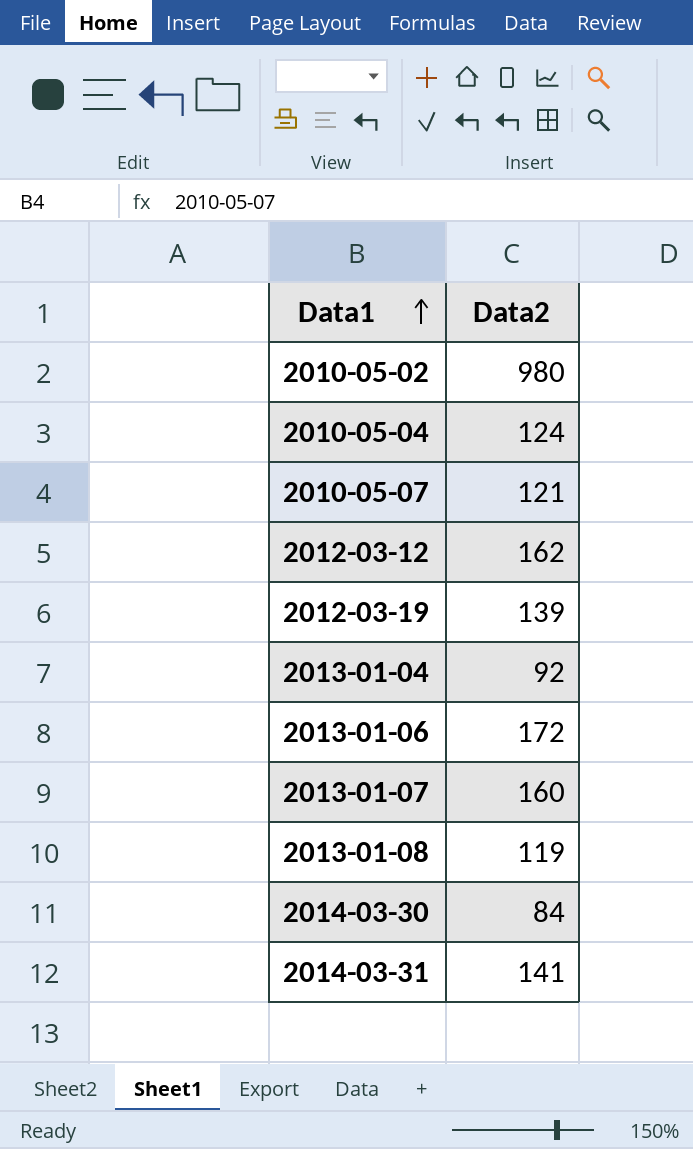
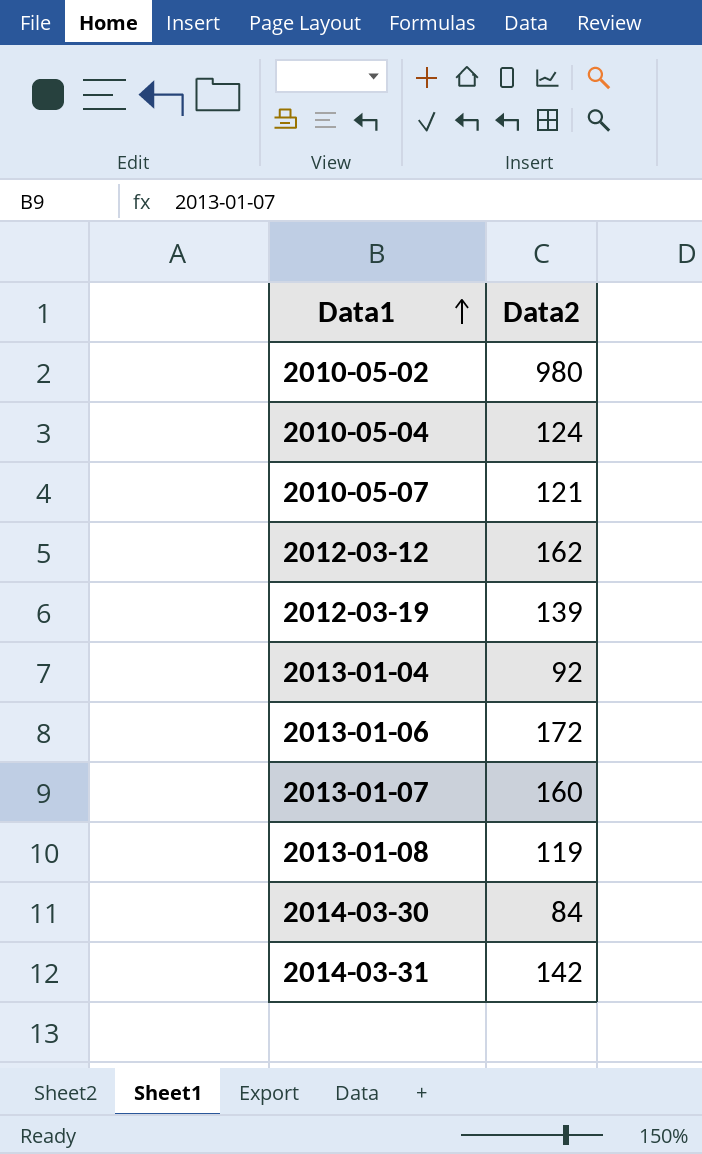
2014-03-31 | Data2: 141 -> 142

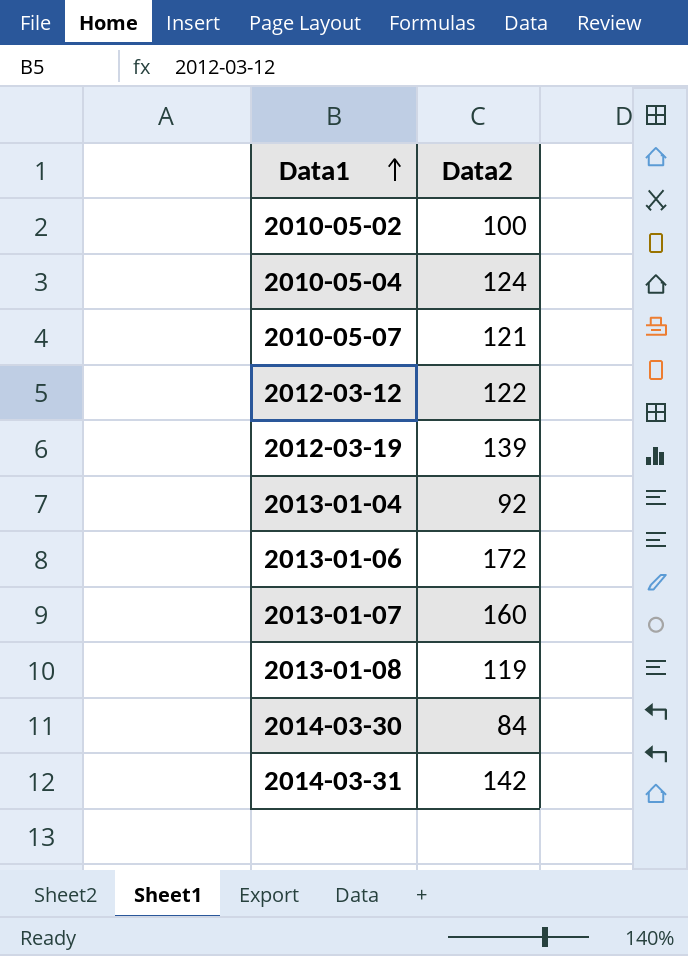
2010-05-02 | Data2: 980 -> 100
2012-03-12 | Data2: 162 -> 122

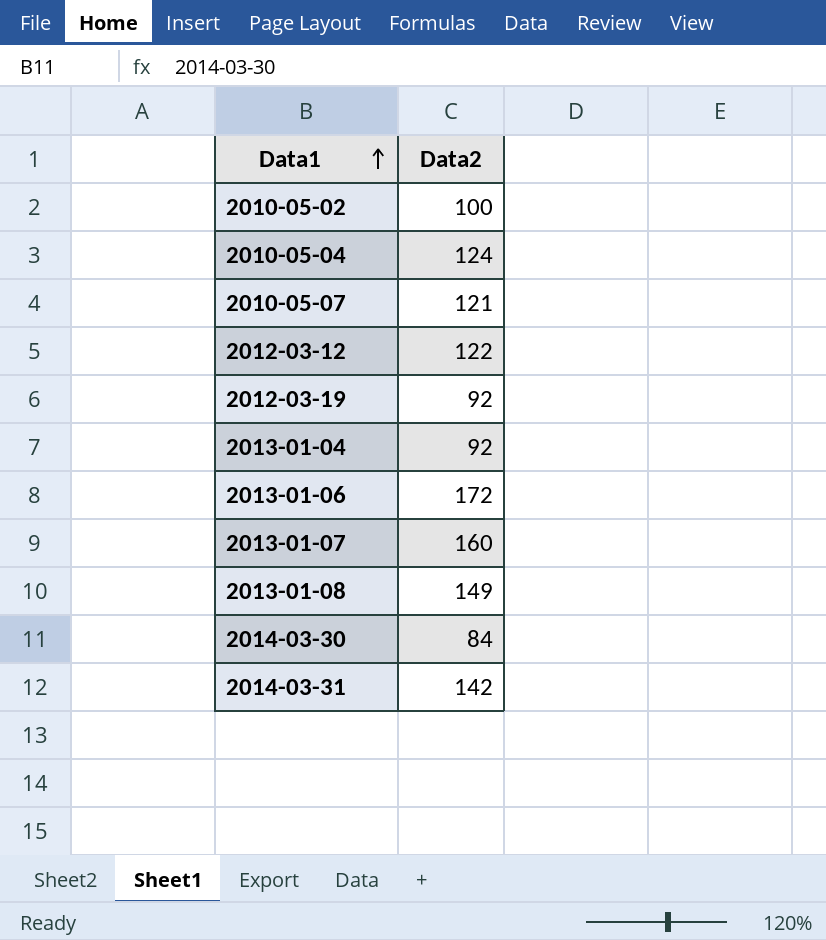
2012-03-19 | Data2: 139 -> 92
2013-01-08 | Data2: 119 -> 149

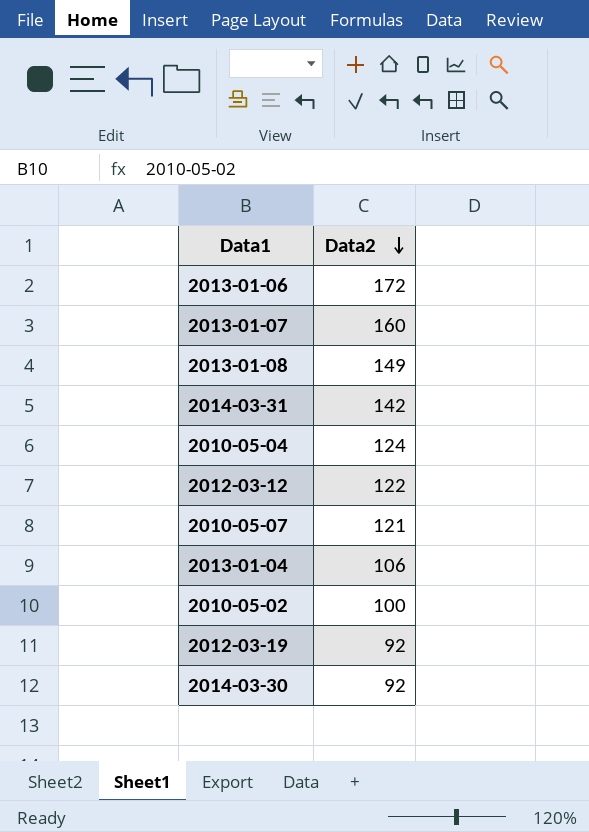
row order: Data1 ascending -> Data2 descending
2013-01-04 | Data2: 92 -> 106
2014-03-30 | Data2: 84 -> 92

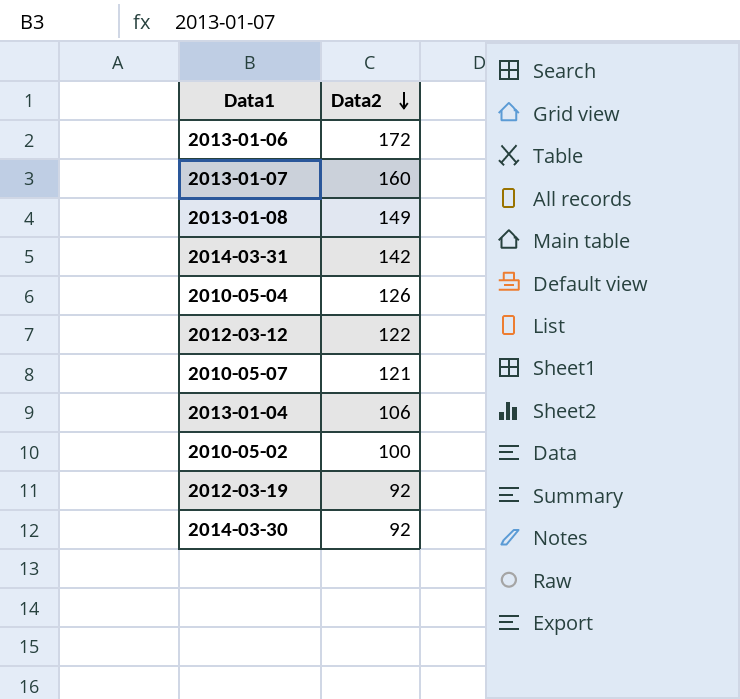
2010-05-04 | Data2: 124 -> 126

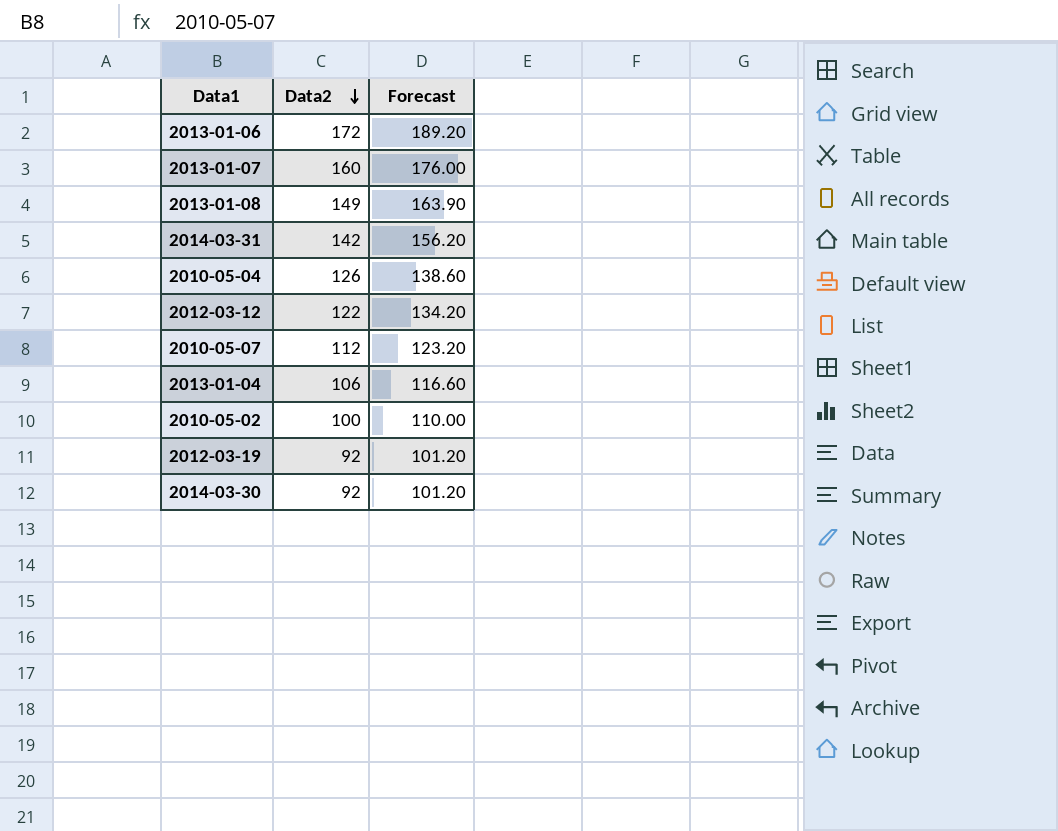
column Forecast | formula: none -> [Data2] * 1.1
2010-05-07 | Data2: 121 -> 112

